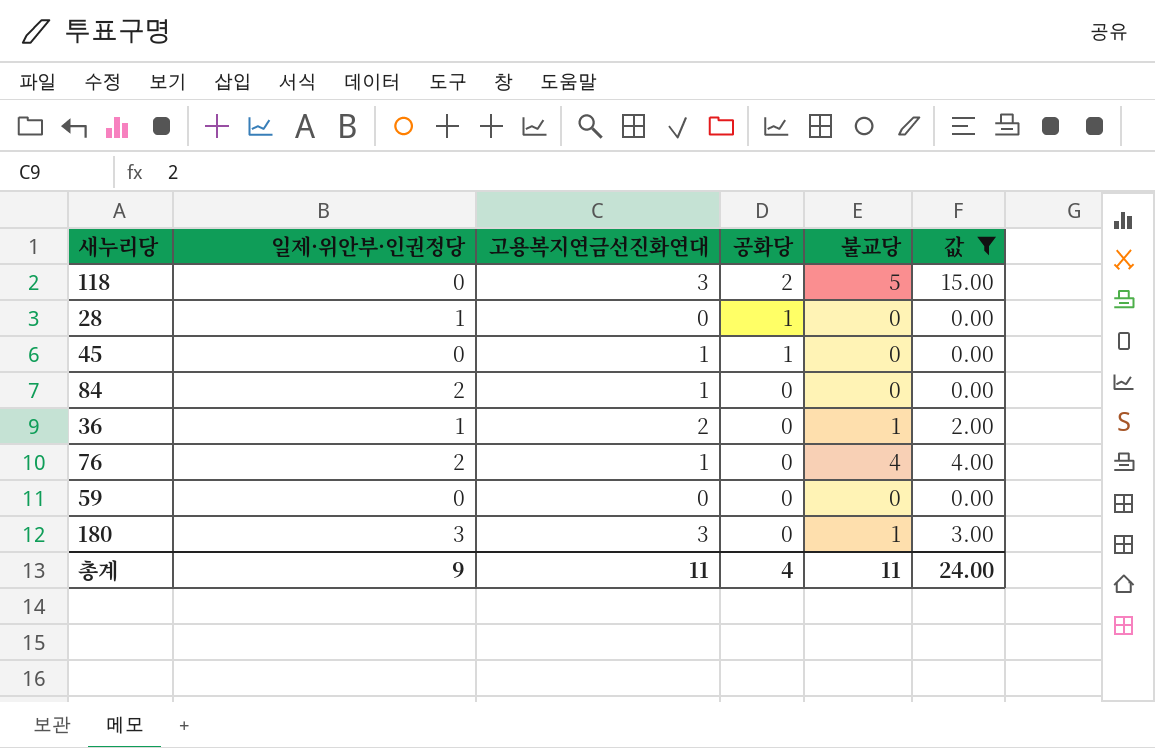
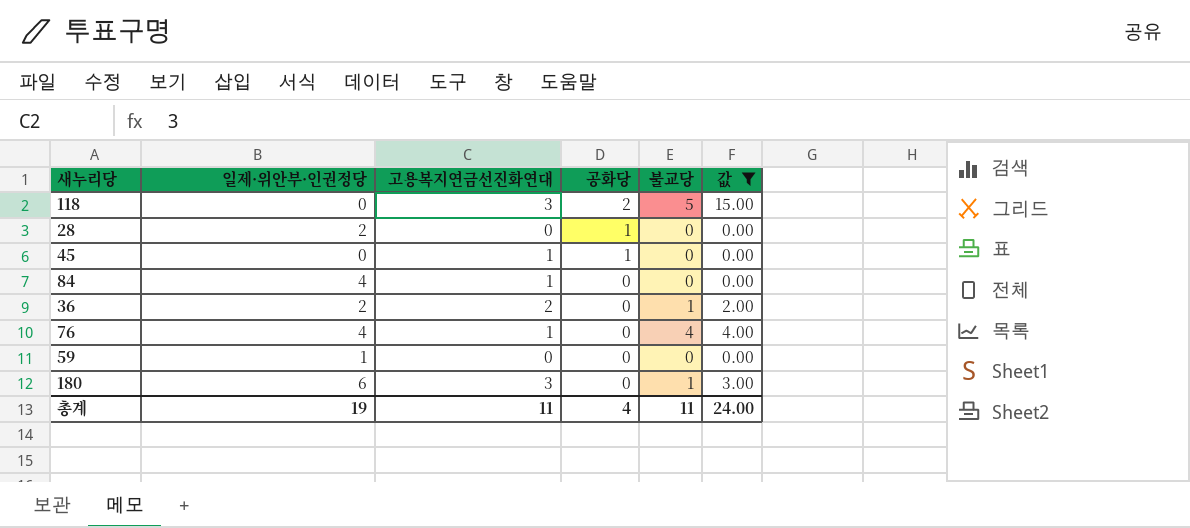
28 | 일제·위안부·인권정당: 1 -> 2
84 | 일제·위안부·인권정당: 2 -> 4
36 | 일제·위안부·인권정당: 1 -> 2
76 | 일제·위안부·인권정당: 2 -> 4
59 | 일제·위안부·인권정당: 0 -> 1
180 | 일제·위안부·인권정당: 3 -> 6
총계 | 일제·위안부·인권정당: 9 -> 19

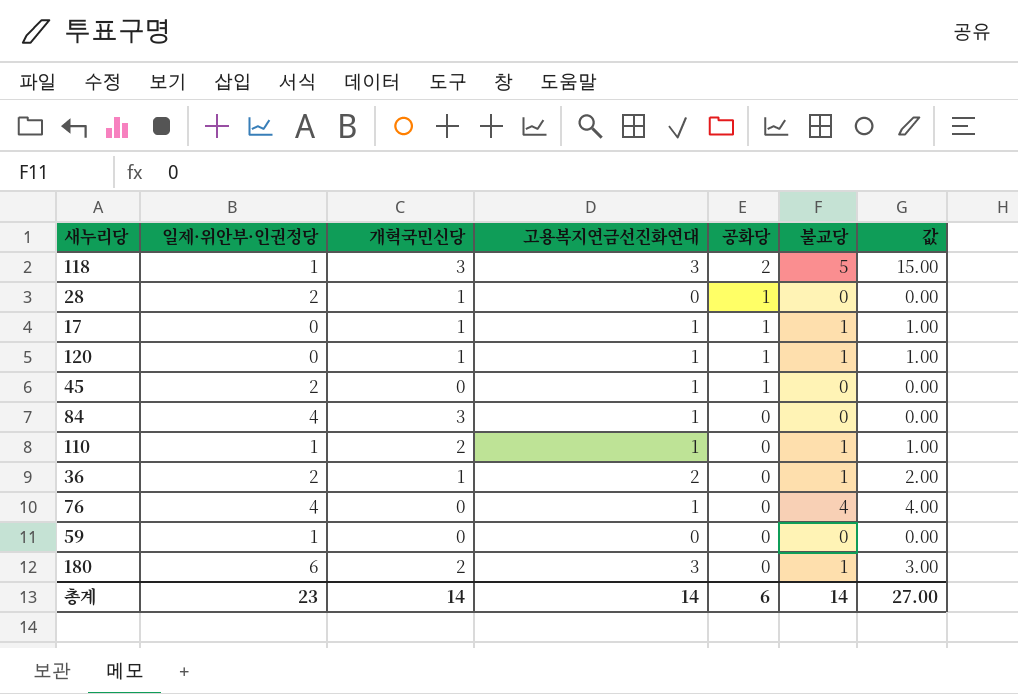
filter: 값 != 1.00 -> none
column 개혁국민신당 | position: none -> 3
118 | 일제·위안부·인권정당: 0 -> 1
45 | 일제·위안부·인권정당: 0 -> 2
총계 | 일제·위안부·인권정당: 19 -> 23
총계 | 고용복지연금선진화연대: 11 -> 14
총계 | 공화당: 4 -> 6
총계 | 불교당: 11 -> 14
총계 | 값: 24.00 -> 27.00

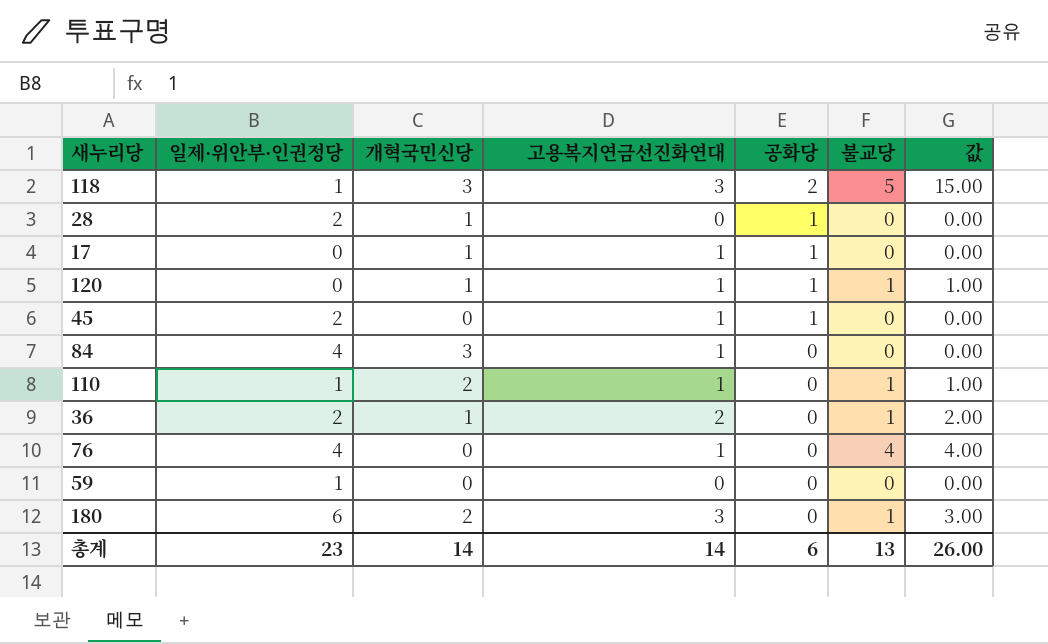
17 | 불교당: 1 -> 0
17 | 값: 1.00 -> 0.00
총계 | 불교당: 14 -> 13
총계 | 값: 27.00 -> 26.00

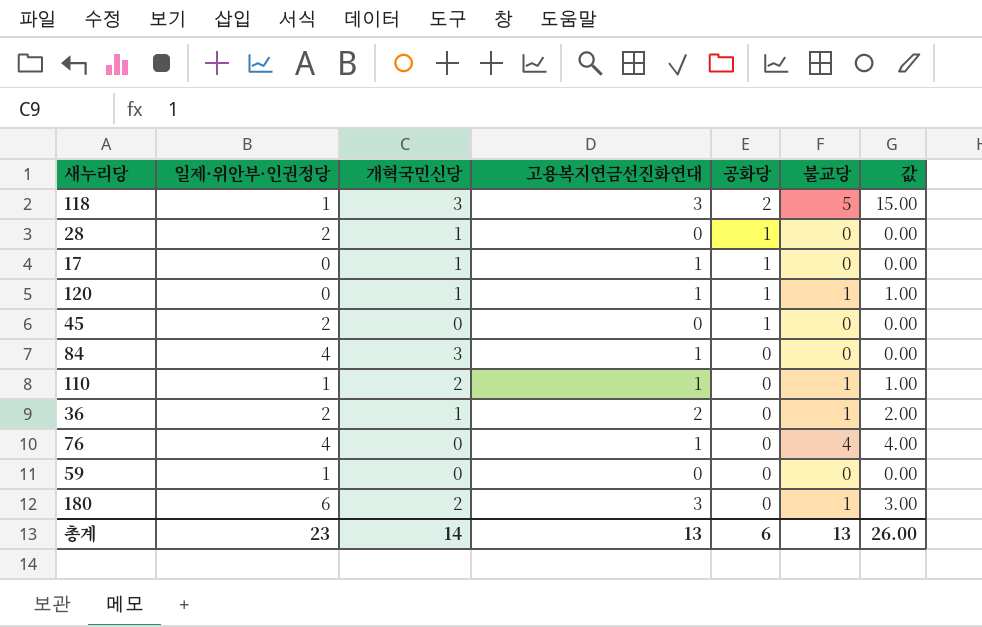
45 | 고용복지연금선진화연대: 1 -> 0
총계 | 고용복지연금선진화연대: 14 -> 13

